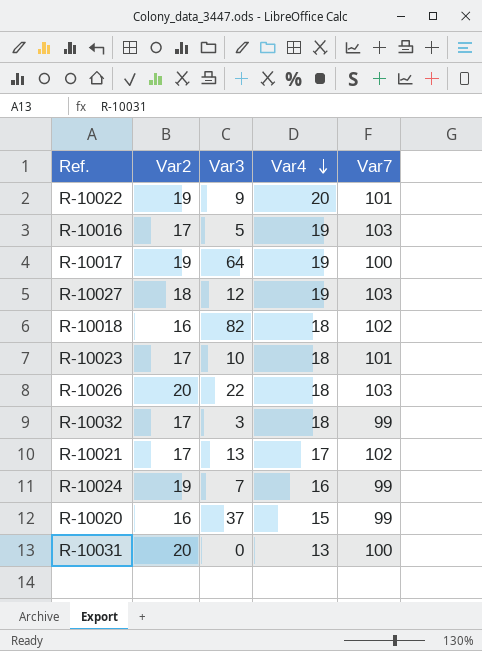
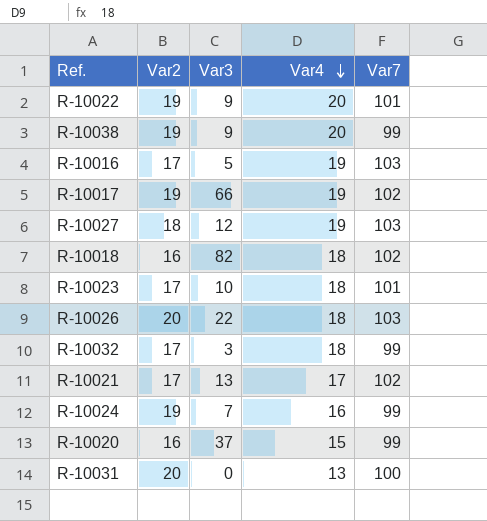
row R-10038: none -> 19 | 9 | 20 | 99
R-10017 | Var3: 64 -> 66
R-10017 | Var7: 100 -> 102

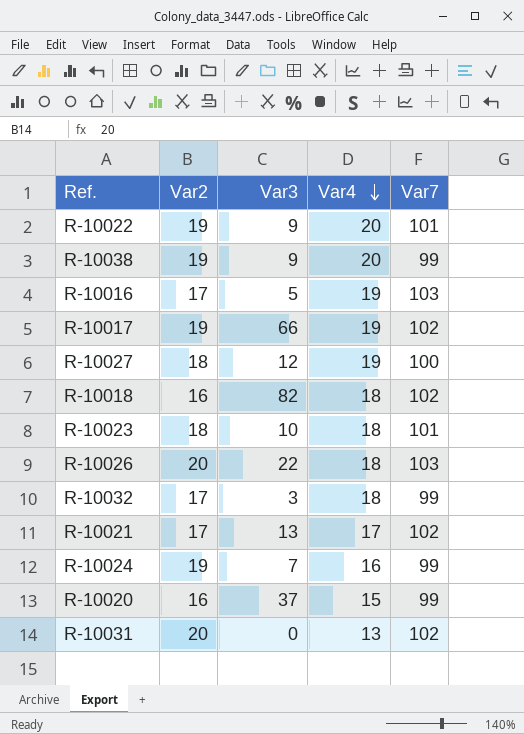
R-10027 | Var7: 103 -> 100
R-10023 | Var2: 17 -> 18
R-10031 | Var7: 100 -> 102

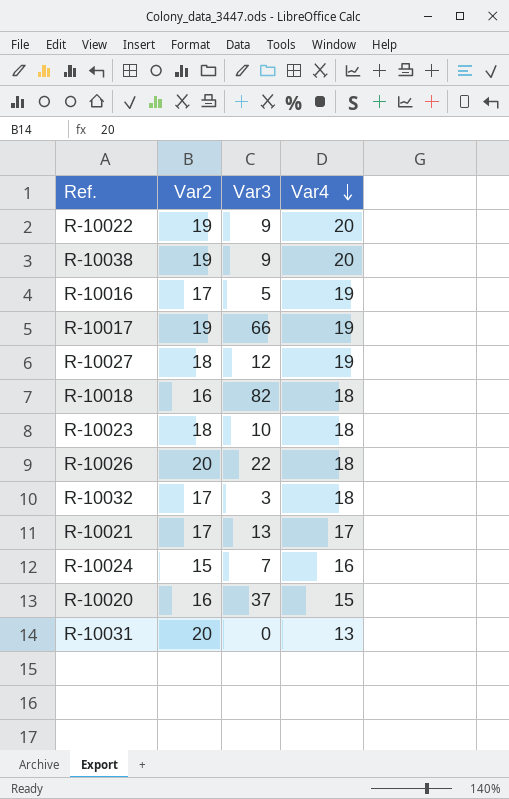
column Var7 | position: 5 -> none
R-10024 | Var2: 19 -> 15

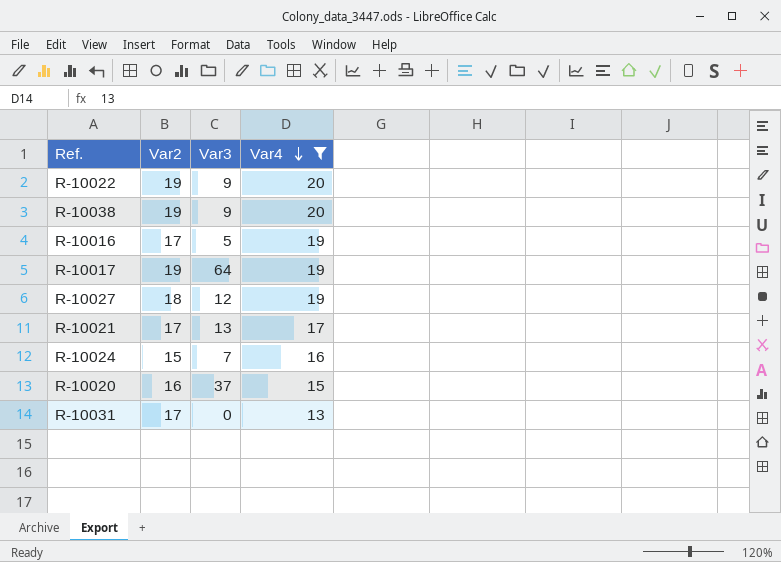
filter: none -> Var4 != 18
R-10017 | Var3: 66 -> 64
R-10031 | Var2: 20 -> 17

